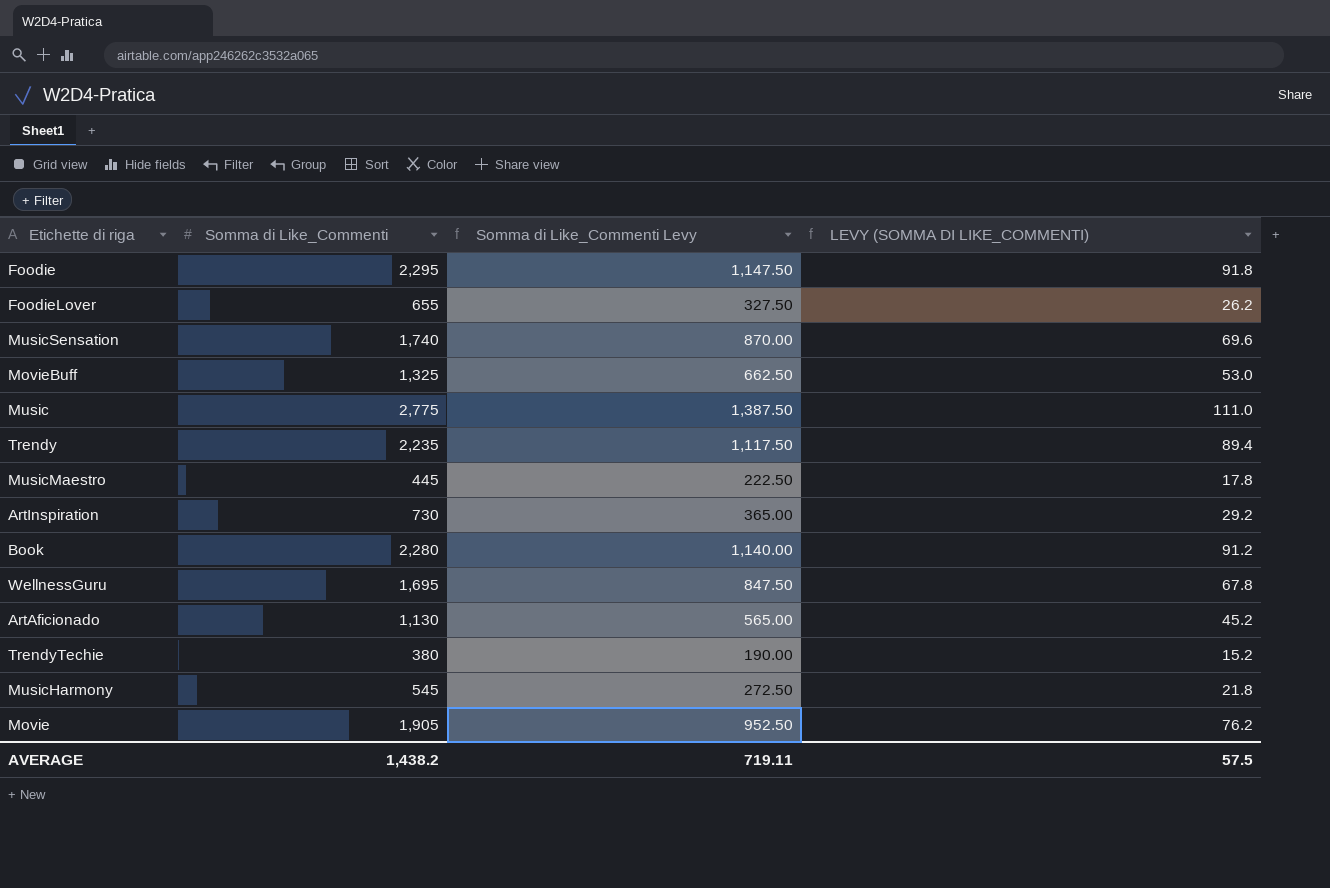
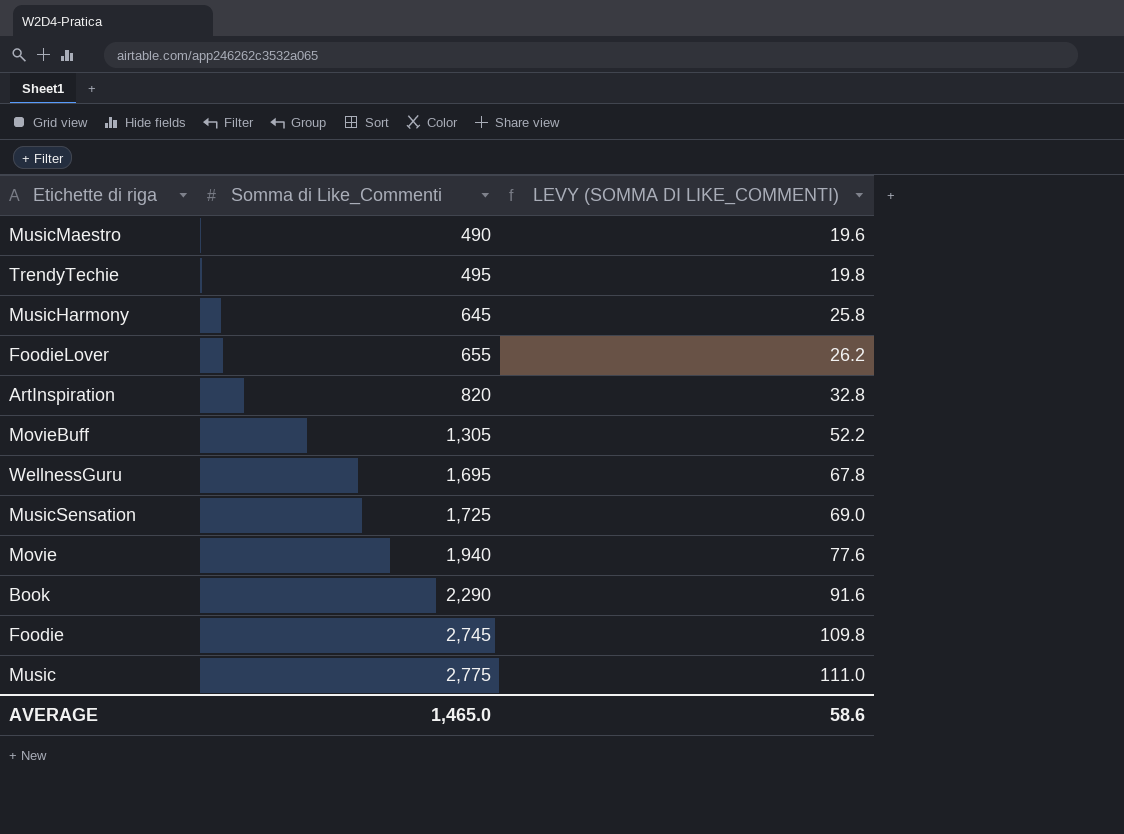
row order: none -> Somma di Like_Commenti ascending
column Somma di Like_Commenti Levy | formula: [Somma di Like_Commenti] * 0.5 -> none
row Trendy: 2,235 | 1,117.50 | 89.4 -> none
row ArtAficionado: 1,130 | 565.00 | 45.2 -> none
MusicMaestro | Somma di Like_Commenti: 445 -> 490
MusicMaestro | LEVY (SOMMA DI LIKE_COMMENTI): 17.8 -> 19.6
TrendyTechie | Somma di Like_Commenti: 380 -> 495
TrendyTechie | LEVY (SOMMA DI LIKE_COMMENTI): 15.2 -> 19.8
MusicHarmony | Somma di Like_Commenti: 545 -> 645
MusicHarmony | LEVY (SOMMA DI LIKE_COMMENTI): 21.8 -> 25.8
ArtInspiration | Somma di Like_Commenti: 730 -> 820
ArtInspiration | LEVY (SOMMA DI LIKE_COMMENTI): 29.2 -> 32.8
MovieBuff | Somma di Like_Commenti: 1,325 -> 1,305
MovieBuff | LEVY (SOMMA DI LIKE_COMMENTI): 53.0 -> 52.2
MusicSensation | Somma di Like_Commenti: 1,740 -> 1,725
MusicSensation | LEVY (SOMMA DI LIKE_COMMENTI): 69.6 -> 69.0
Movie | Somma di Like_Commenti: 1,905 -> 1,940
Movie | LEVY (SOMMA DI LIKE_COMMENTI): 76.2 -> 77.6
Book | Somma di Like_Commenti: 2,280 -> 2,290
Book | LEVY (SOMMA DI LIKE_COMMENTI): 91.2 -> 91.6
Foodie | Somma di Like_Commenti: 2,295 -> 2,745
Foodie | LEVY (SOMMA DI LIKE_COMMENTI): 91.8 -> 109.8
AVERAGE | Somma di Like_Commenti: 1,438.2 -> 1,465.0
AVERAGE | LEVY (SOMMA DI LIKE_COMMENTI): 57.5 -> 58.6

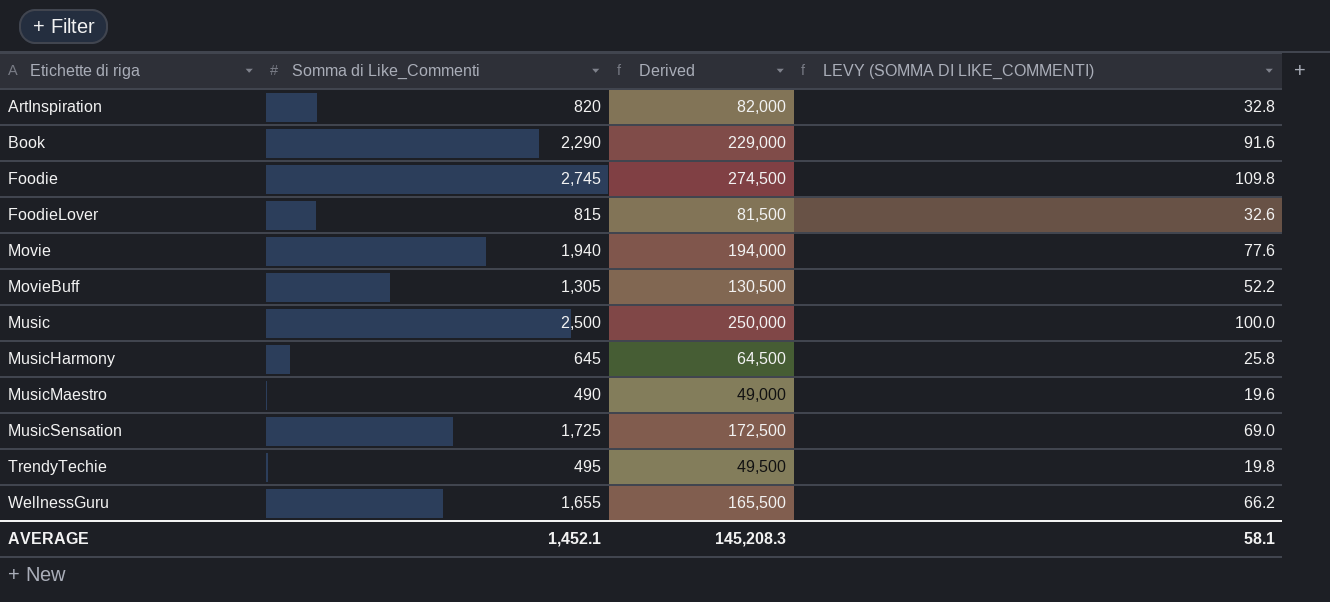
row order: Somma di Like_Commenti ascending -> Etichette di riga ascending
column Derived | formula: none -> [Somma di Like_Commenti] * 100
FoodieLover | Somma di Like_Commenti: 655 -> 815
FoodieLover | LEVY (SOMMA DI LIKE_COMMENTI): 26.2 -> 32.6
Music | Somma di Like_Commenti: 2,775 -> 2,500
Music | LEVY (SOMMA DI LIKE_COMMENTI): 111.0 -> 100.0
WellnessGuru | Somma di Like_Commenti: 1,695 -> 1,655
WellnessGuru | LEVY (SOMMA DI LIKE_COMMENTI): 67.8 -> 66.2
AVERAGE | Somma di Like_Commenti: 1,465.0 -> 1,452.1
AVERAGE | LEVY (SOMMA DI LIKE_COMMENTI): 58.6 -> 58.1

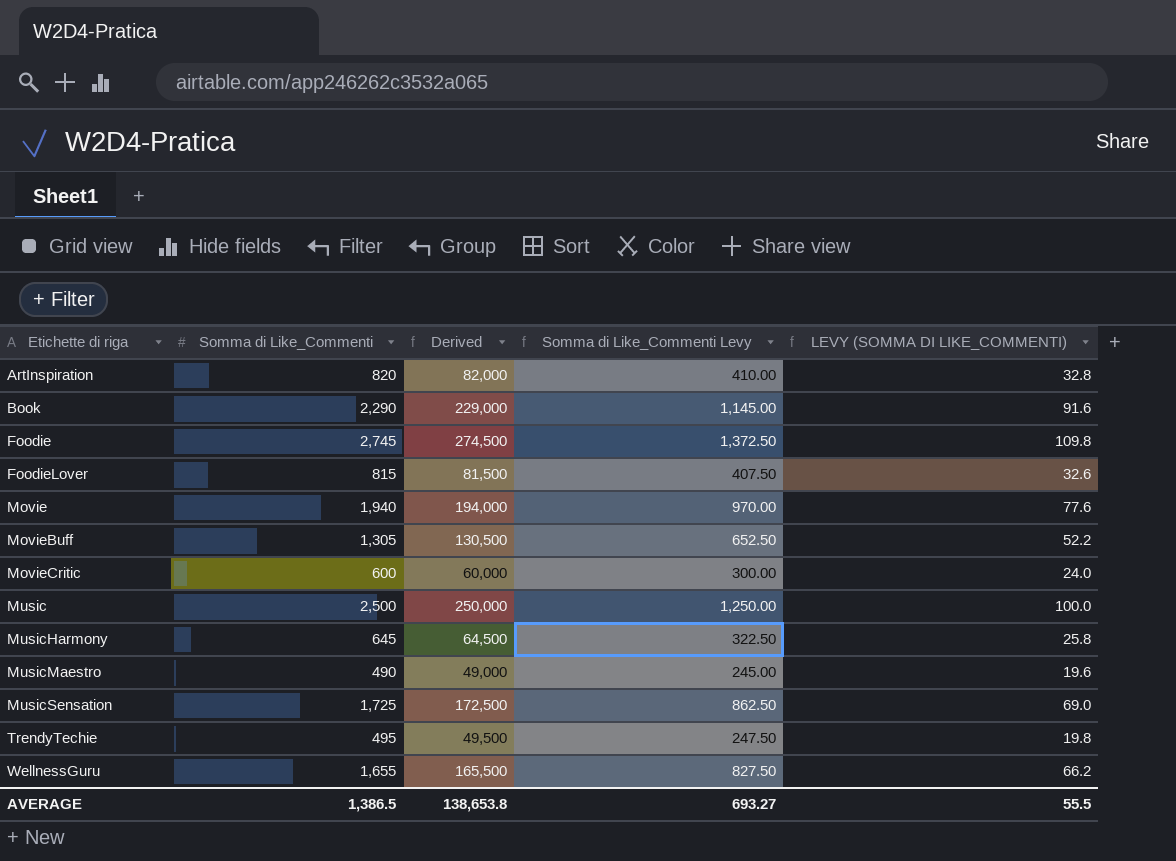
column Somma di Like_Commenti Levy | formula: none -> [Somma di Like_Commenti] * 0.5
row MovieCritic: none -> 600 | 60,000 | 300.00 | 24.0
AVERAGE | Somma di Like_Commenti: 1,452.1 -> 1,386.5
AVERAGE | Derived: 145,208.3 -> 138,653.8
AVERAGE | LEVY (SOMMA DI LIKE_COMMENTI): 58.1 -> 55.5

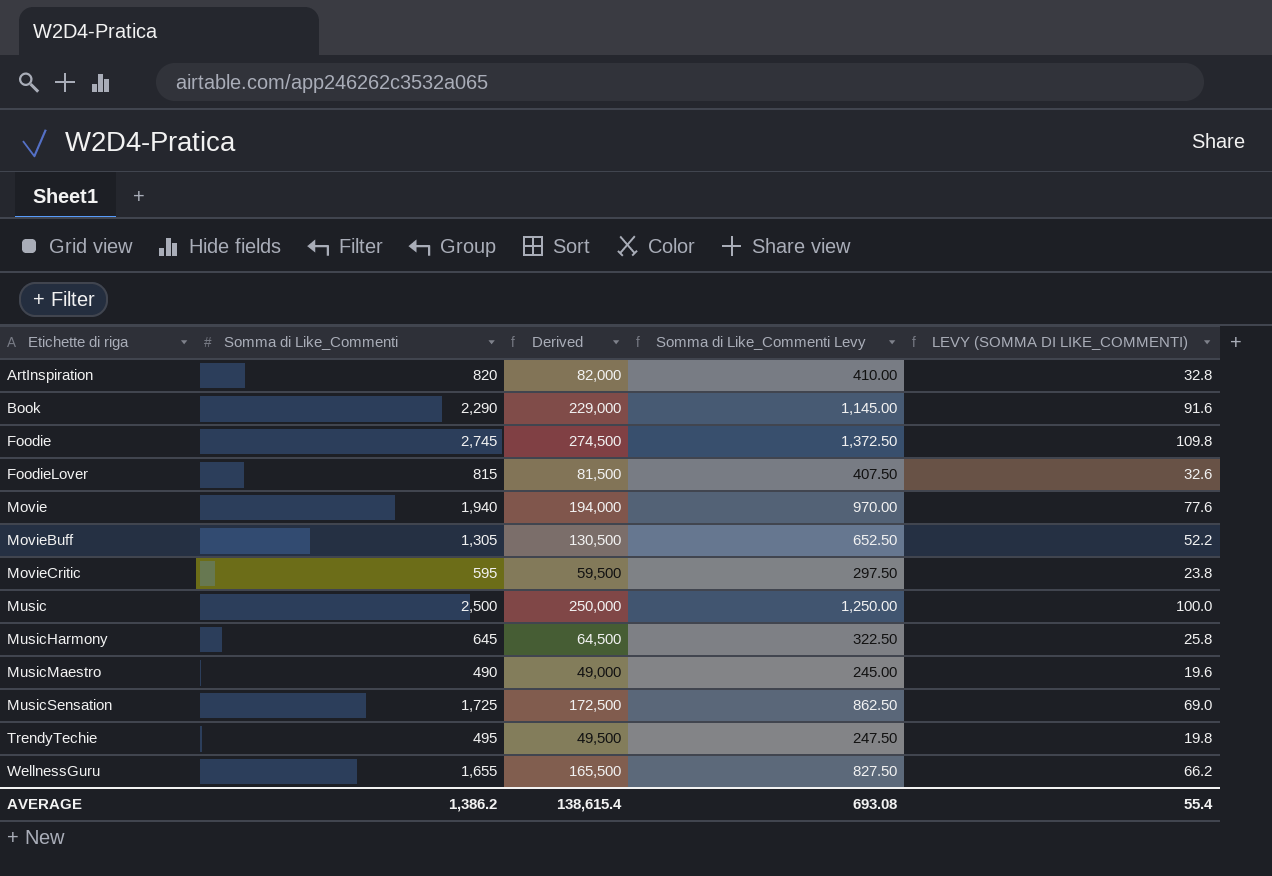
MovieCritic | Somma di Like_Commenti: 600 -> 595
MovieCritic | Derived: 60,000 -> 59,500
MovieCritic | Somma di Like_Commenti Levy: 300.00 -> 297.50
MovieCritic | LEVY (SOMMA DI LIKE_COMMENTI): 24.0 -> 23.8
AVERAGE | Somma di Like_Commenti: 1,386.5 -> 1,386.2
AVERAGE | Derived: 138,653.8 -> 138,615.4
AVERAGE | Somma di Like_Commenti Levy: 693.27 -> 693.08
AVERAGE | LEVY (SOMMA DI LIKE_COMMENTI): 55.5 -> 55.4

